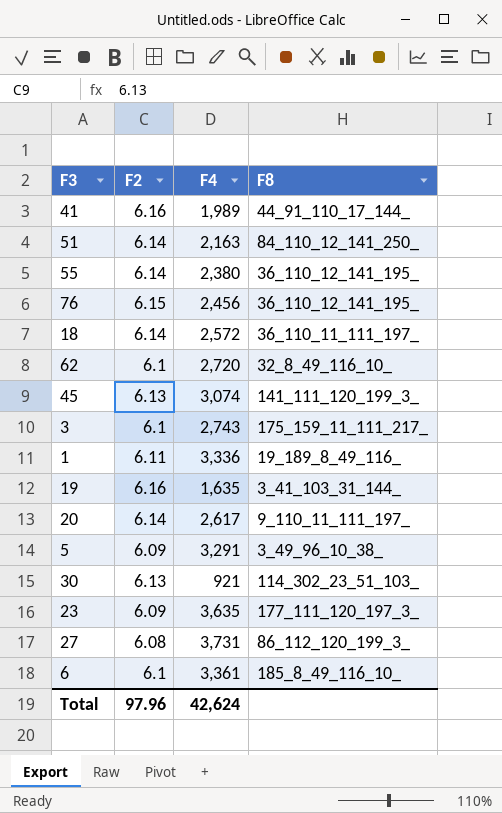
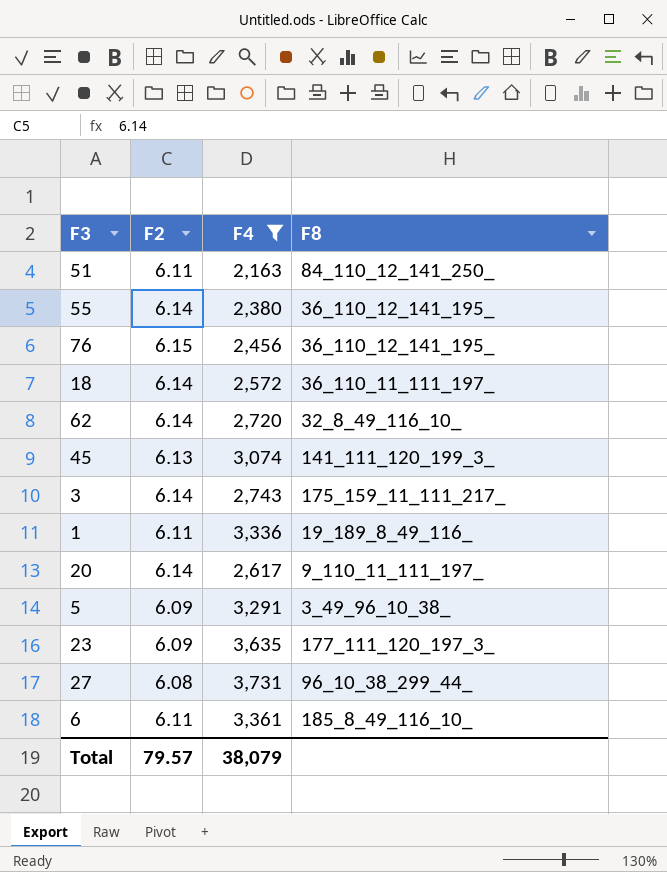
filter: none -> F4 >= 2,163
51 | F2: 6.14 -> 6.11
62 | F2: 6.1 -> 6.14
3 | F2: 6.1 -> 6.14
27 | F8: 86_112_120_199_3_ -> 96_10_38_299_44_
6 | F2: 6.1 -> 6.11
Total | F2: 97.96 -> 79.57
Total | F4: 42,624 -> 38,079

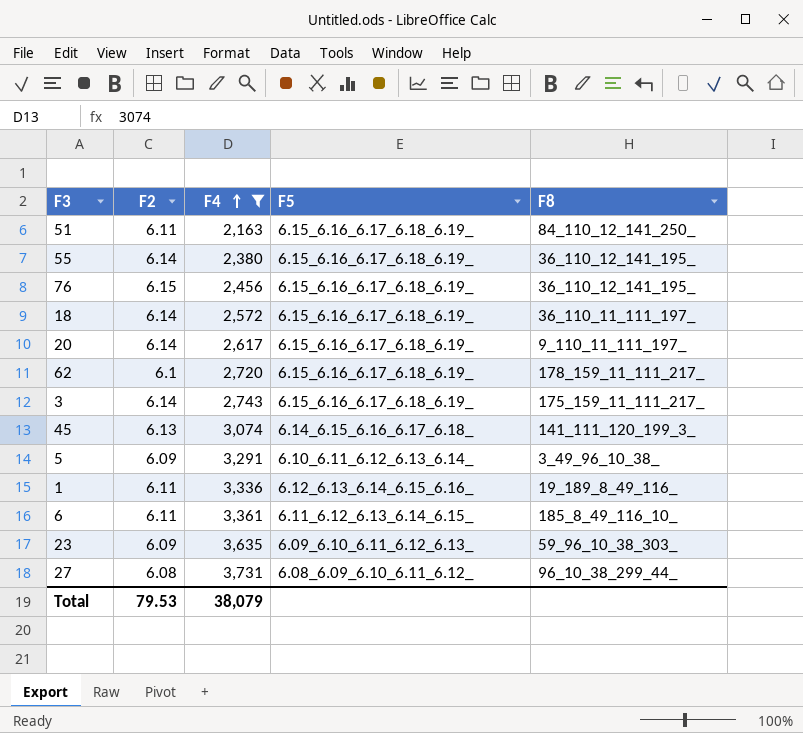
row order: none -> F4 ascending
column F5 | position: none -> 4
62 | F2: 6.14 -> 6.1
62 | F8: 32_8_49_116_10_ -> 178_159_11_111_217_
23 | F8: 177_111_120_197_3_ -> 59_96_10_38_303_
Total | F2: 79.57 -> 79.53

